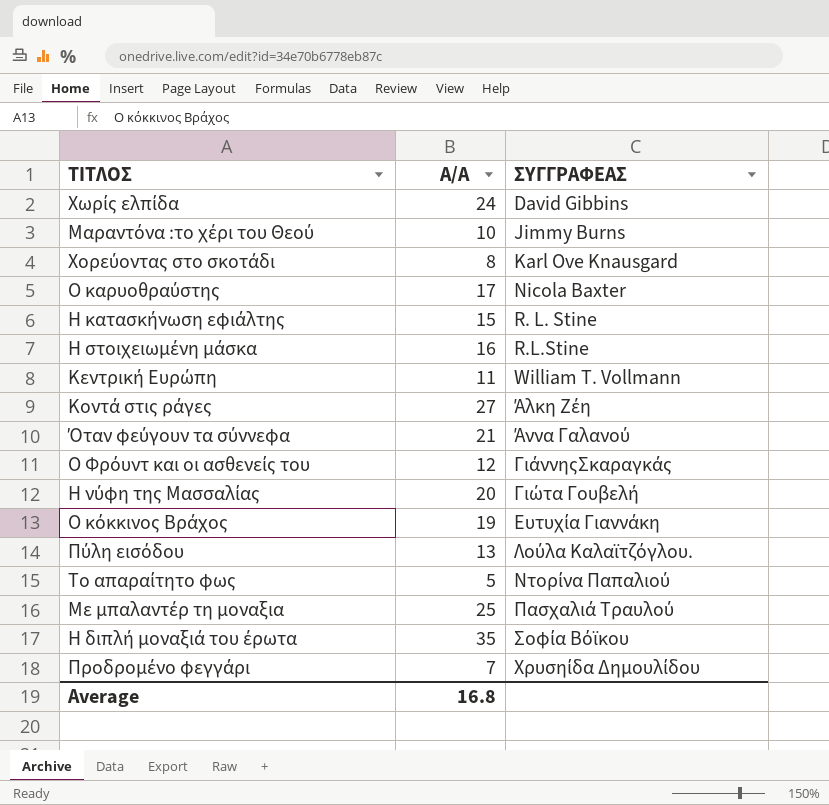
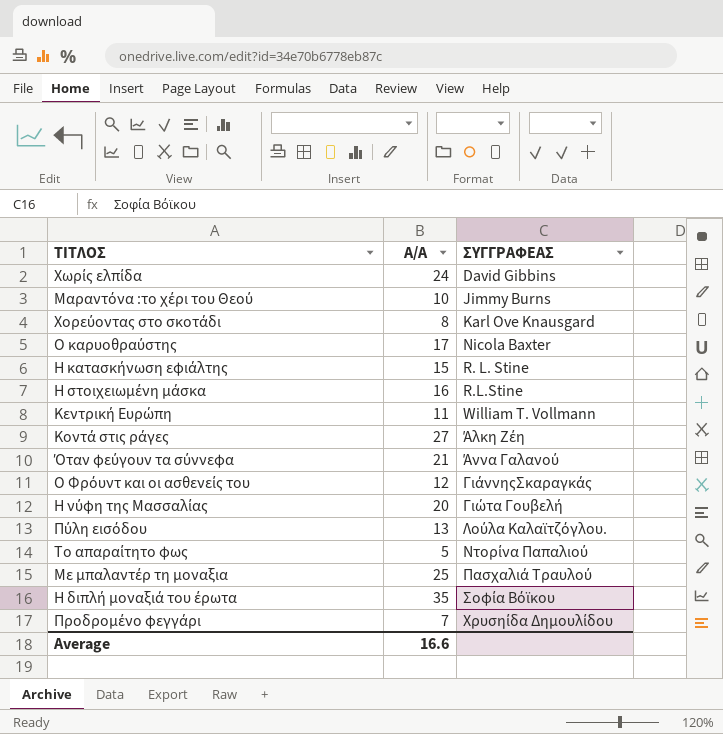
row Ο κόκκινος Βράχος: 19 | Ευτυχία Γιαννάκη -> none
Average | Α/Α: 16.8 -> 16.6

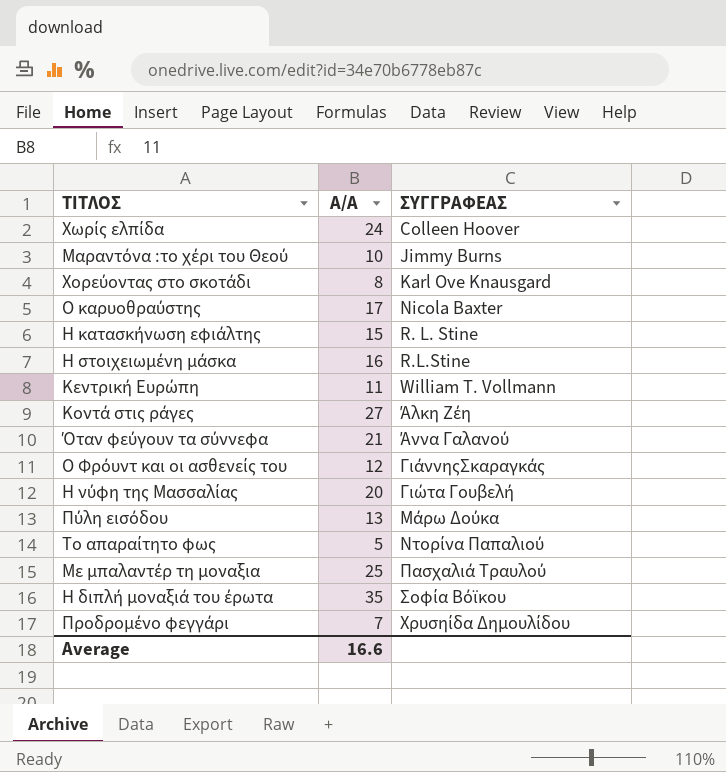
Χωρίς ελπίδα | ΣΥΓΓΡΑΦΕΑΣ: David Gibbins -> Colleen Hoover
Πύλη εισόδου | ΣΥΓΓΡΑΦΕΑΣ: Λούλα Καλαϊτζόγλου. -> Μάρω Δούκα

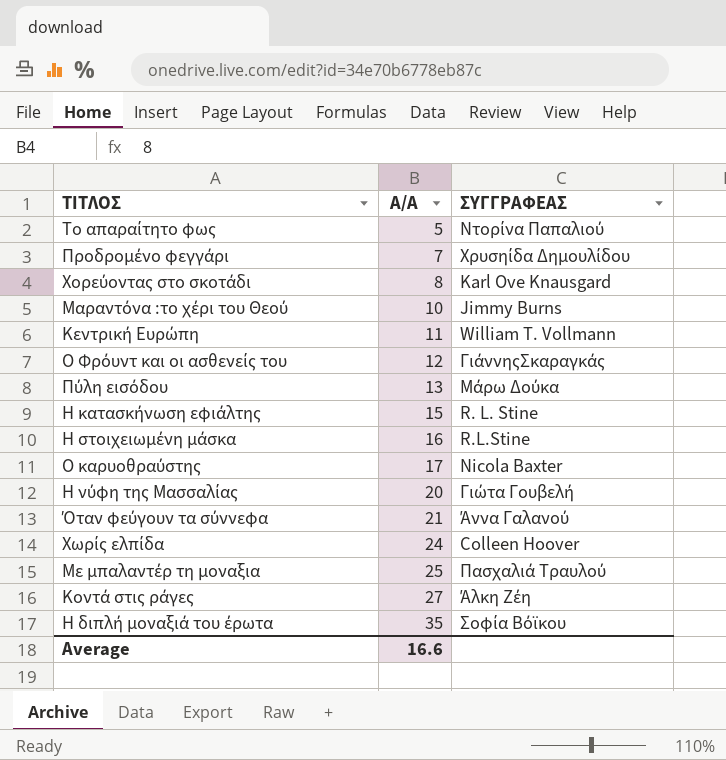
row order: ΣΥΓΓΡΑΦΕΑΣ ascending -> Α/Α ascending

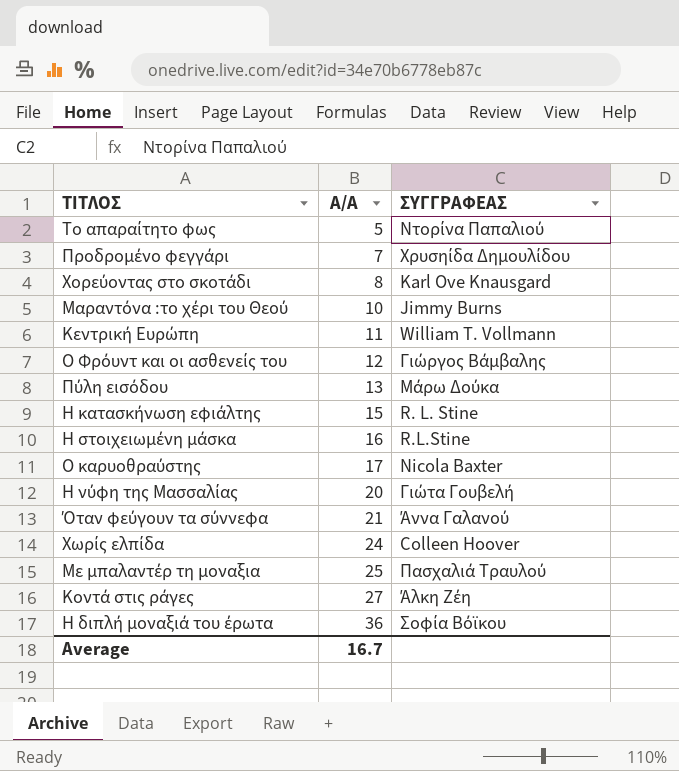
Ο Φρόυντ και οι ασθενείς του | ΣΥΓΓΡΑΦΕΑΣ: ΓιάννηςΣκαραγκάς -> Γιώργος Βάμβαλης
Η διπλή μοναξιά του έρωτα | Α/Α: 35 -> 36
Average | Α/Α: 16.6 -> 16.7

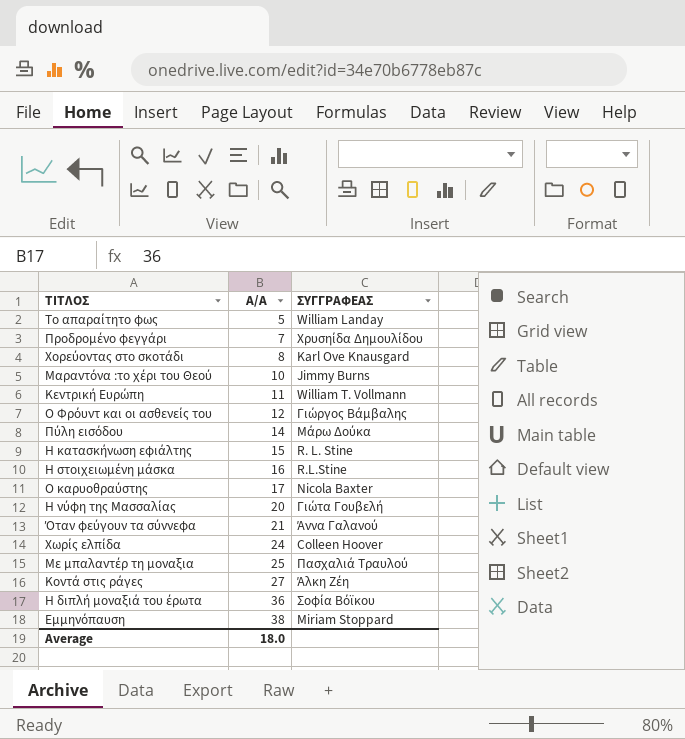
Το απαραίτητο φως | ΣΥΓΓΡΑΦΕΑΣ: Ντορίνα Παπαλιού -> William Landay
Πύλη εισόδου | Α/Α: 13 -> 14
row Εμμηνόπαυση: none -> 38 | Miriam Stoppard
Average | Α/Α: 16.7 -> 18.0

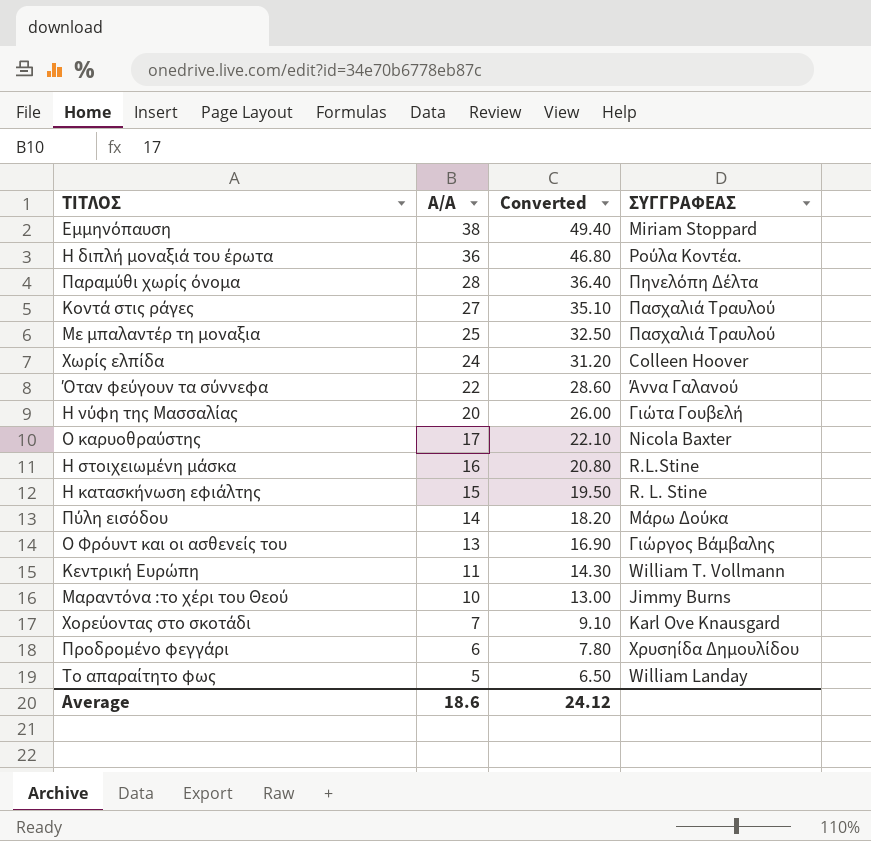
row order: Α/Α ascending -> Α/Α descending
column Converted | formula: none -> [Α/Α] * 1.3
Η διπλή μοναξιά του έρωτα | ΣΥΓΓΡΑΦΕΑΣ: Σοφία Βόϊκου -> Ρούλα Κοντέα.
row Παραμύθι χωρίς όνομα: none -> 28 | 36.40 | Πηνελόπη Δέλτα
Κοντά στις ράγες | ΣΥΓΓΡΑΦΕΑΣ: Άλκη Ζέη -> Πασχαλιά Τραυλού
Όταν φεύγουν τα σύννεφα | Α/Α: 21 -> 22
Ο Φρόυντ και οι ασθενείς του | Α/Α: 12 -> 13
Χορεύοντας στο σκοτάδι | Α/Α: 8 -> 7
Προδρομένο φεγγάρι | Α/Α: 7 -> 6
Average | Α/Α: 18.0 -> 18.6

